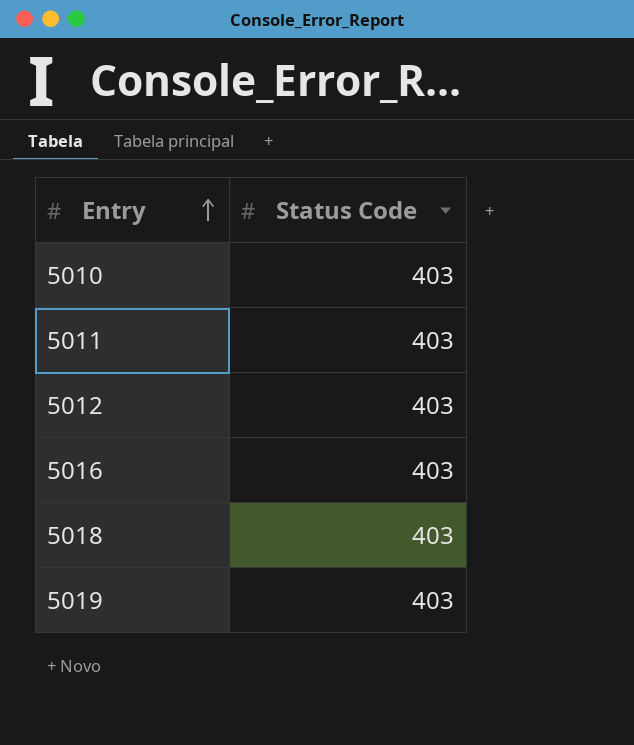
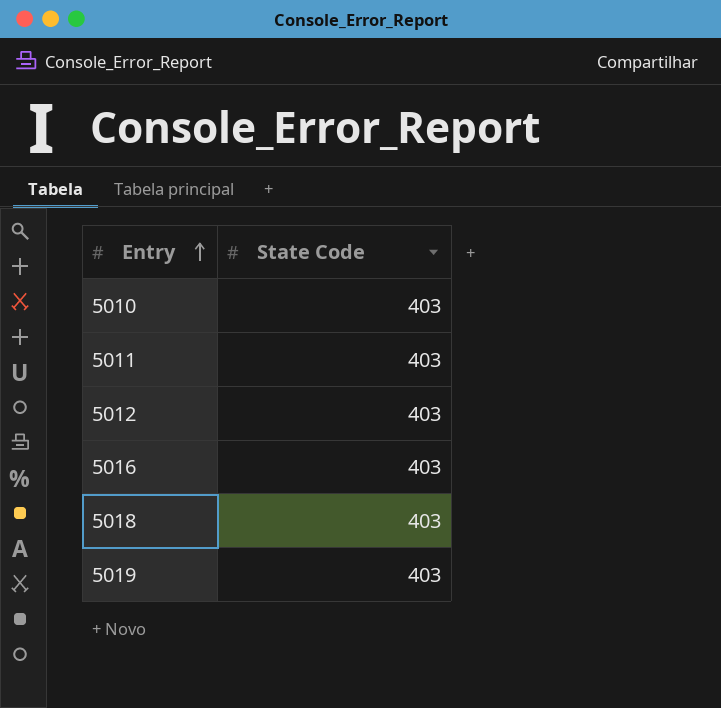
column name: Status Code -> State Code

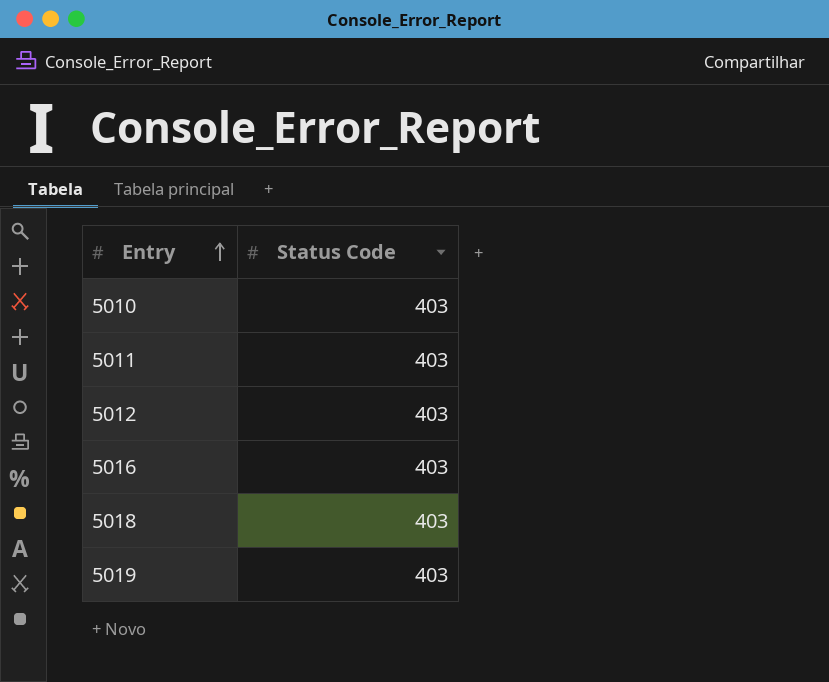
column name: State Code -> Status Code

